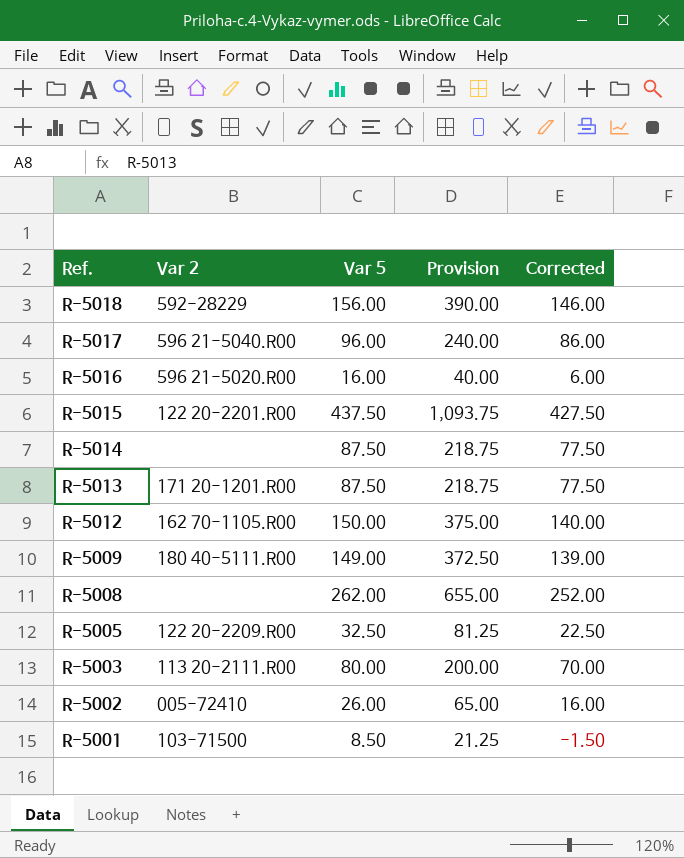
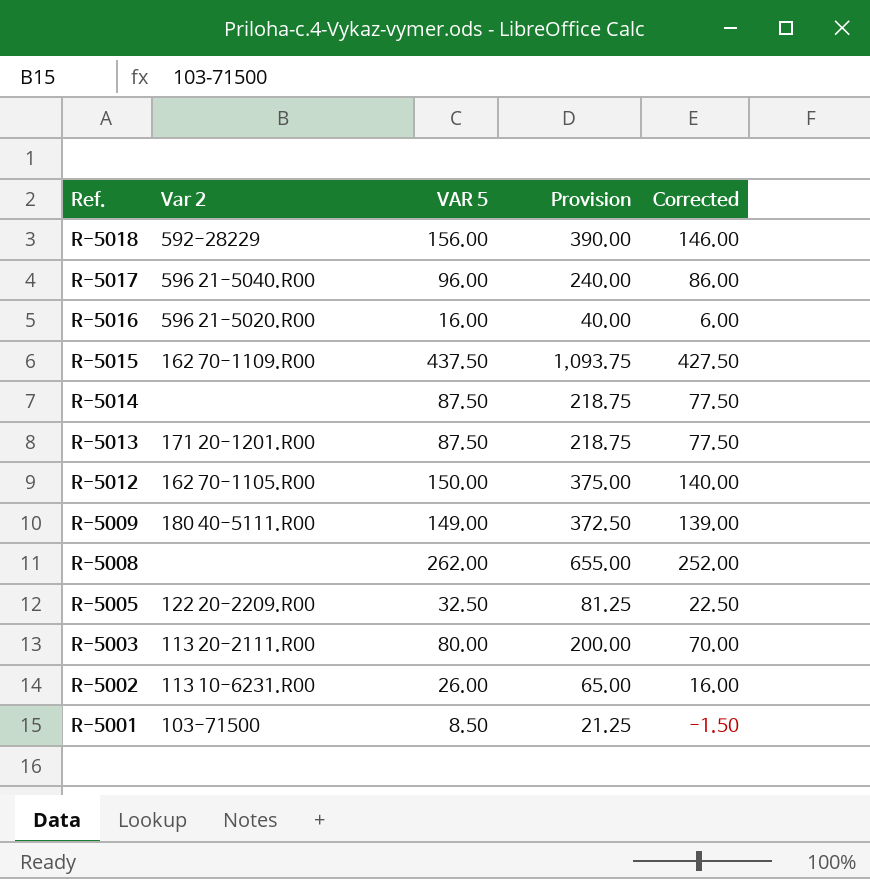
column name: Var 5 -> VAR 5
R-5015 | Var 2: 122 20-2201.R00 -> 162 70-1109.R00
R-5002 | Var 2: 005-72410 -> 113 10-6231.R00

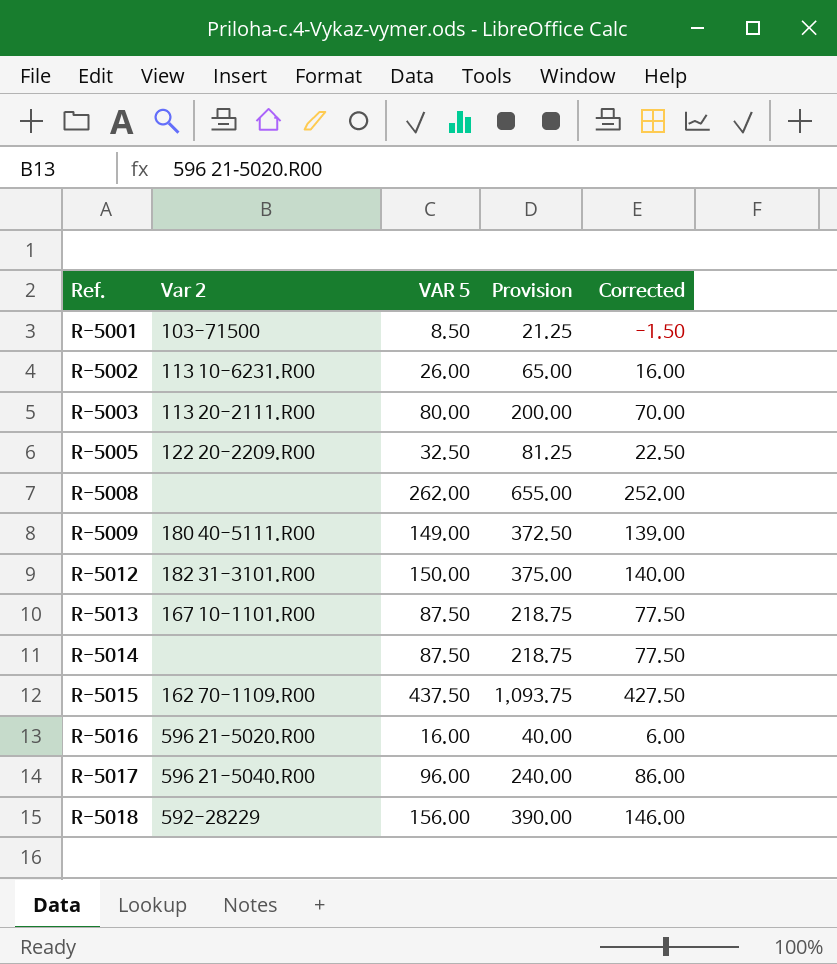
row order: Ref. descending -> Ref. ascending
R-5012 | Var 2: 162 70-1105.R00 -> 182 31-3101.R00
R-5013 | Var 2: 171 20-1201.R00 -> 167 10-1101.R00

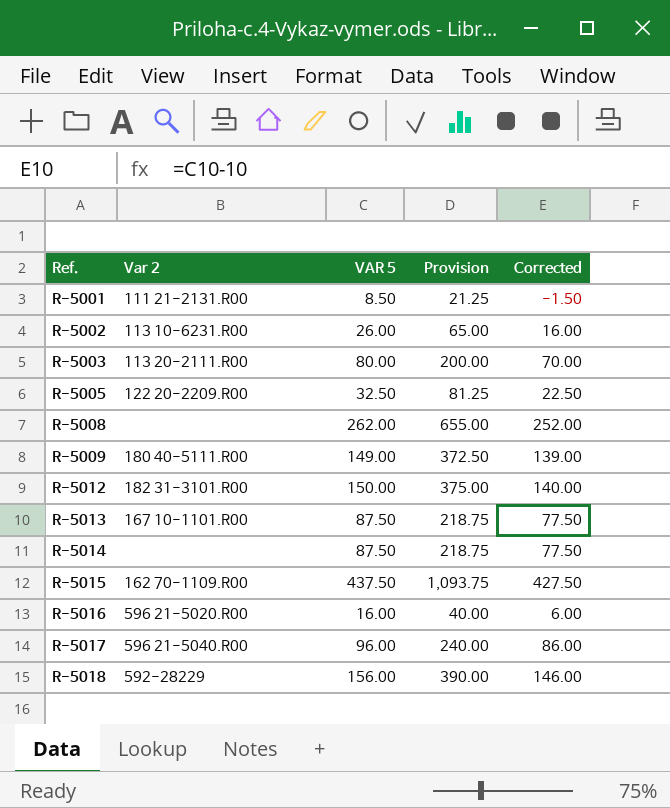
R-5001 | Var 2: 103-71500 -> 111 21-2131.R00

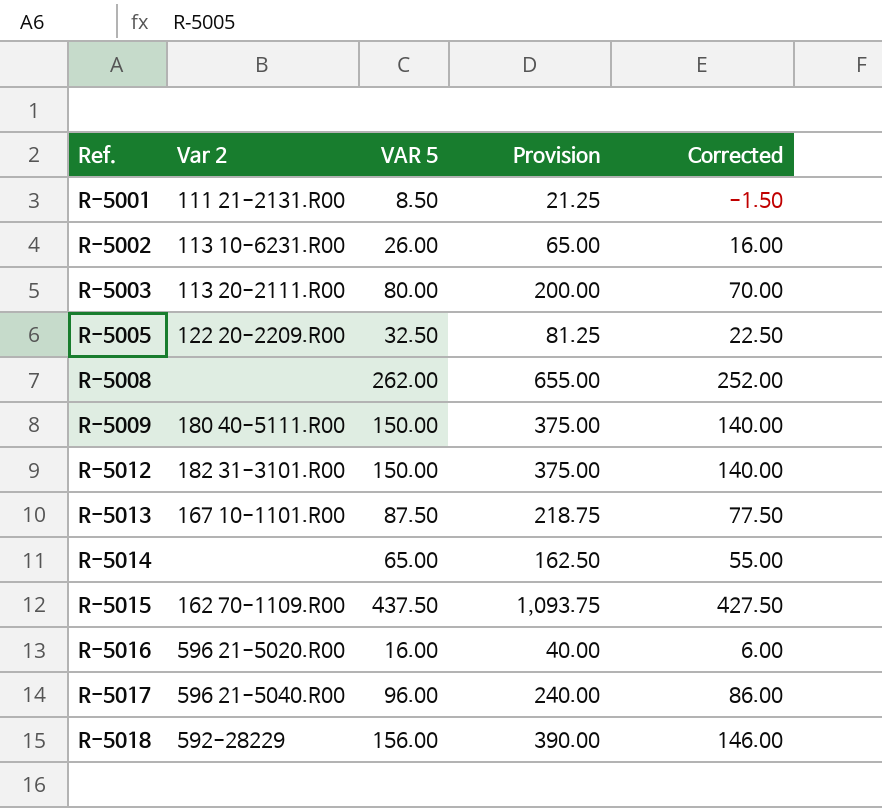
R-5009 | VAR 5: 149.00 -> 150.00
R-5009 | Provision: 372.50 -> 375.00
R-5009 | Corrected: 139.00 -> 140.00
R-5014 | VAR 5: 87.50 -> 65.00
R-5014 | Provision: 218.75 -> 162.50
R-5014 | Corrected: 77.50 -> 55.00

